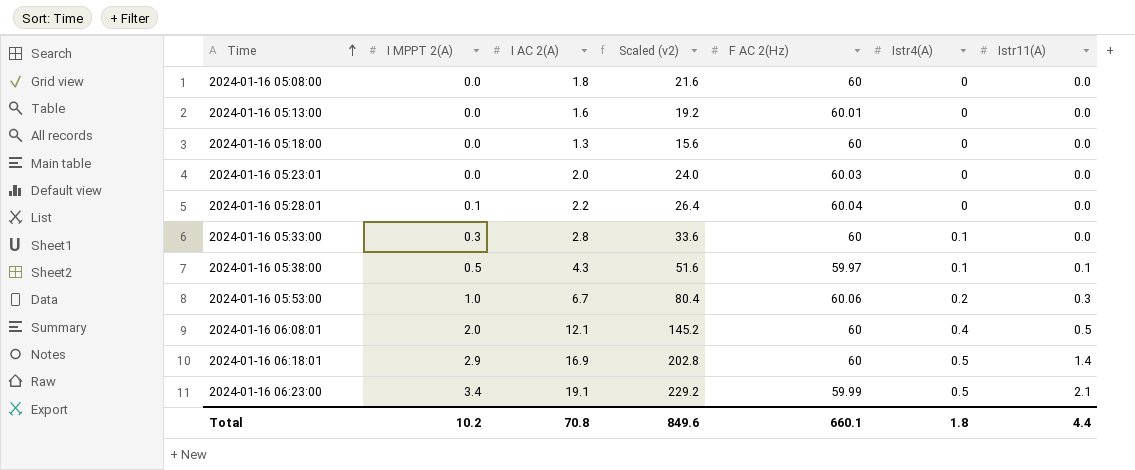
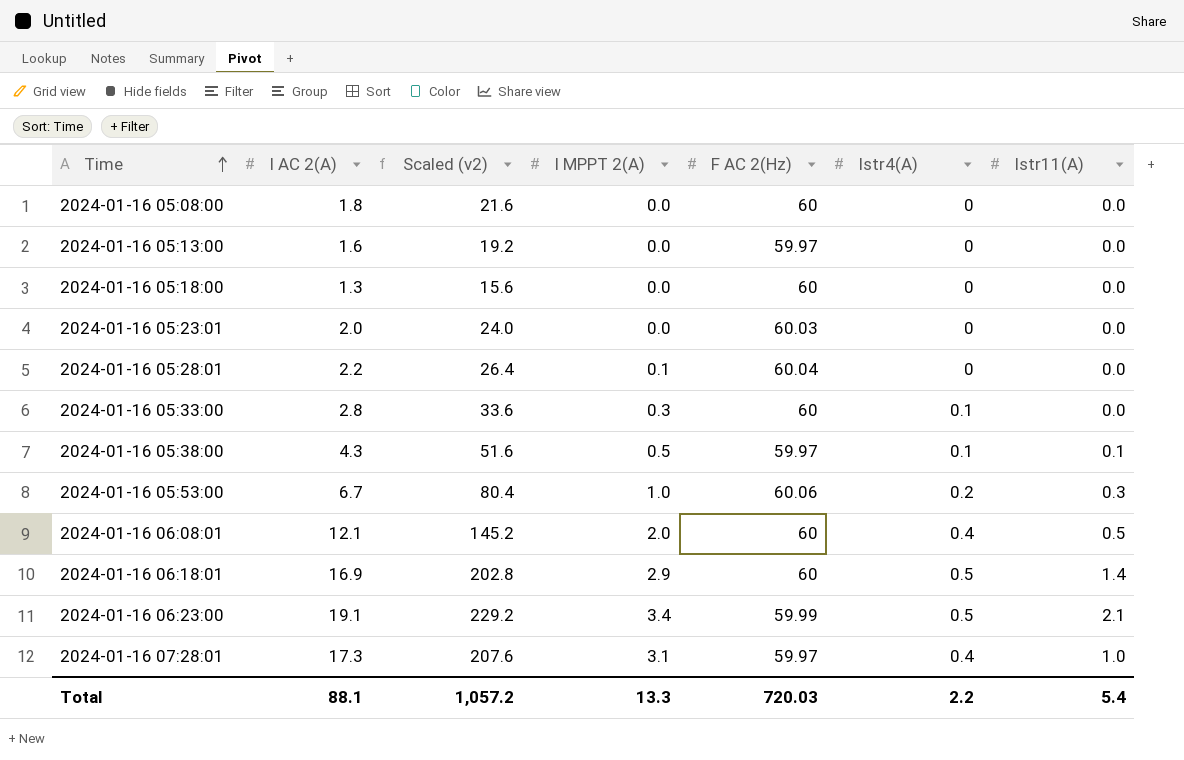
column I MPPT 2(A) | position: 2 -> 4
2024-01-16 05:13:00 | F AC 2(Hz): 60.01 -> 59.97
row 2024-01-16 07:28:01: none -> 17.3 | 207.6 | 3.1 | 59.97 | 0.4 | 1.0
Total | I AC 2(A): 70.8 -> 88.1
Total | Scaled (v2): 849.6 -> 1,057.2
Total | I MPPT 2(A): 10.2 -> 13.3
Total | F AC 2(Hz): 660.1 -> 720.03
Total | Istr4(A): 1.8 -> 2.2
Total | Istr11(A): 4.4 -> 5.4

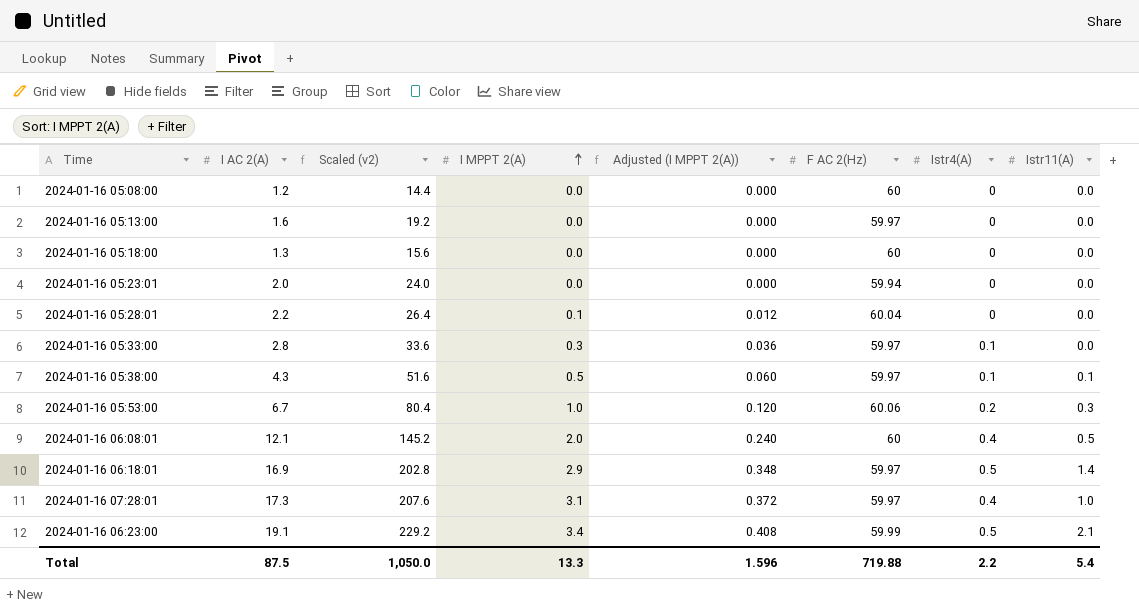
row order: Time ascending -> I MPPT 2(A) ascending
column Adjusted (I MPPT 2(A)) | formula: none -> [I MPPT 2(A)] * 0.12
2024-01-16 05:08:00 | I AC 2(A): 1.8 -> 1.2
2024-01-16 05:08:00 | Scaled (v2): 21.6 -> 14.4
2024-01-16 05:23:01 | F AC 2(Hz): 60.03 -> 59.94
2024-01-16 05:33:00 | F AC 2(Hz): 60 -> 59.97
2024-01-16 06:18:01 | F AC 2(Hz): 60 -> 59.97
Total | I AC 2(A): 88.1 -> 87.5
Total | Scaled (v2): 1,057.2 -> 1,050.0
Total | F AC 2(Hz): 720.03 -> 719.88

